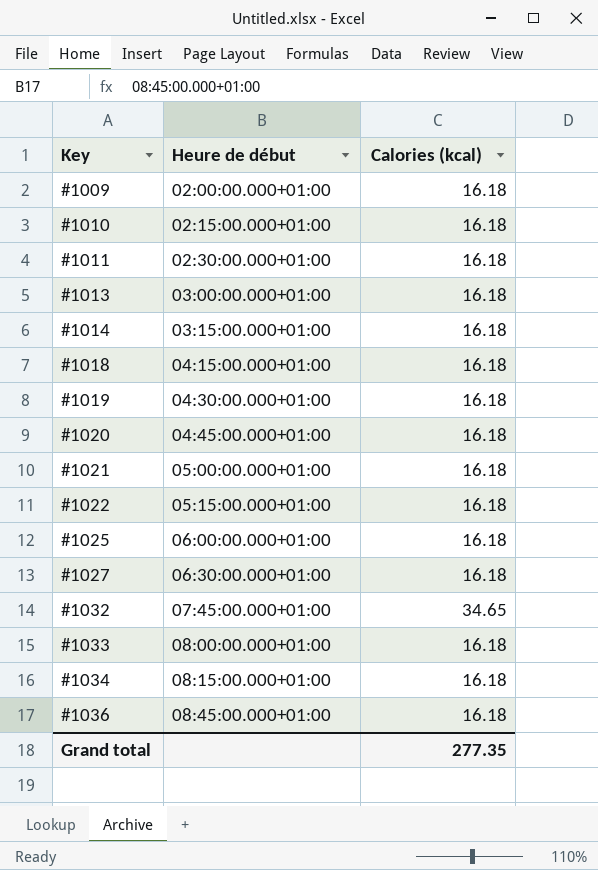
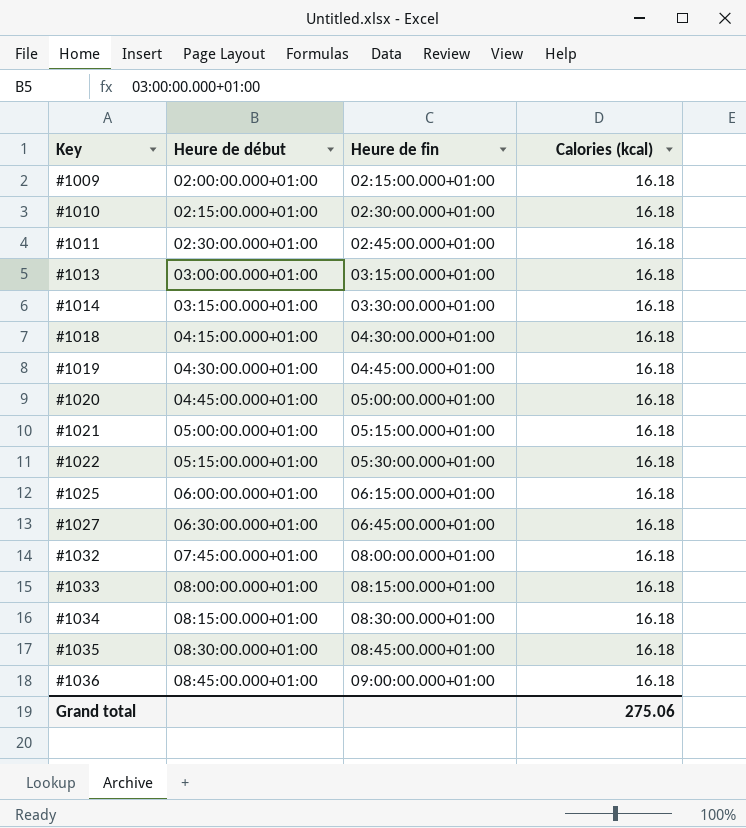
column Heure de fin | position: none -> 3
#1032 | Calories (kcal): 34.65 -> 16.18
row #1035: none -> 08:30:00.000+01:00 | 08:45:00.000+01:00 | 16.18
Grand total | Calories (kcal): 277.35 -> 275.06

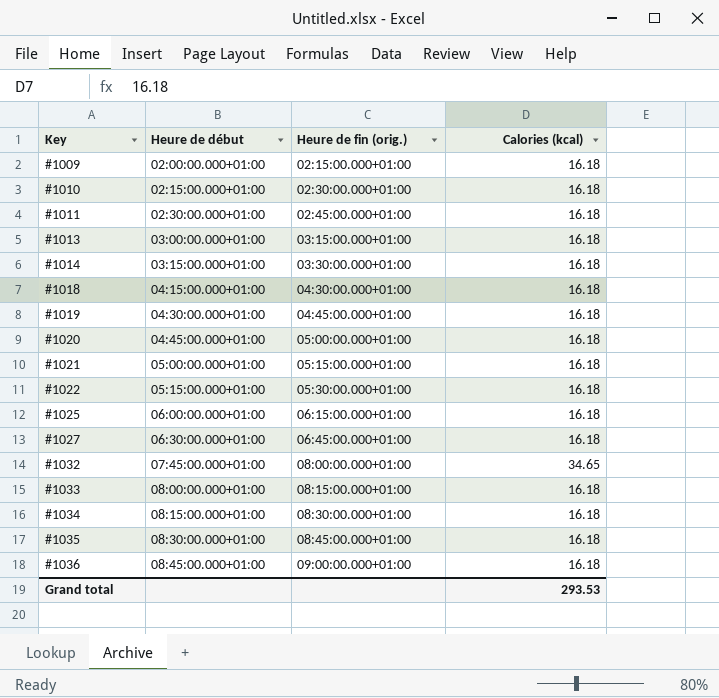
column name: Heure de fin -> Heure de fin (orig.)
#1032 | Calories (kcal): 16.18 -> 34.65
Grand total | Calories (kcal): 275.06 -> 293.53

